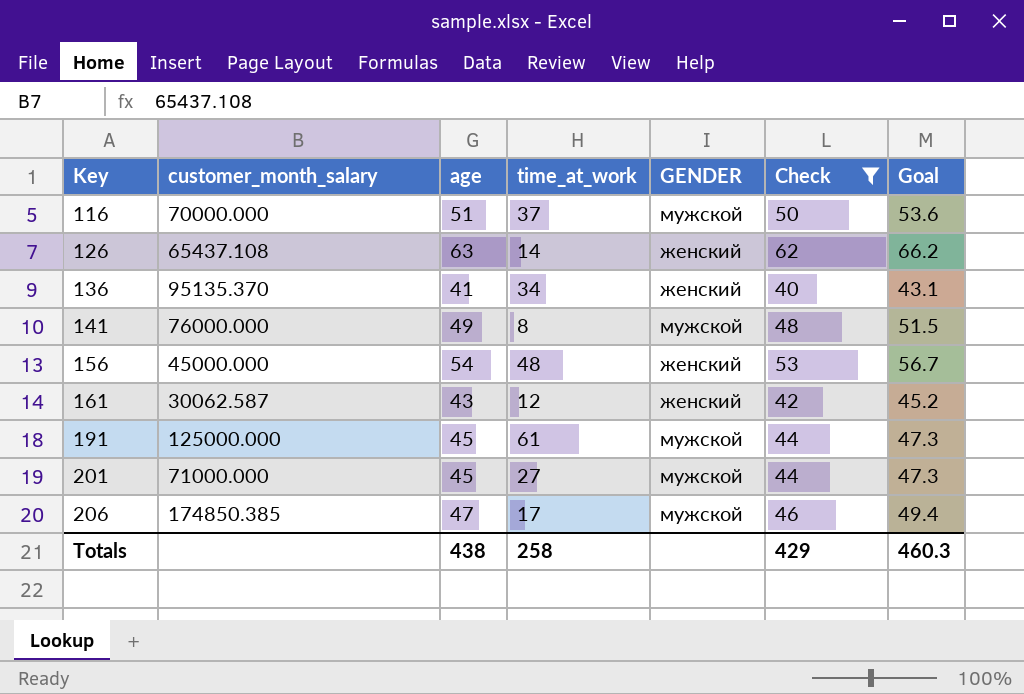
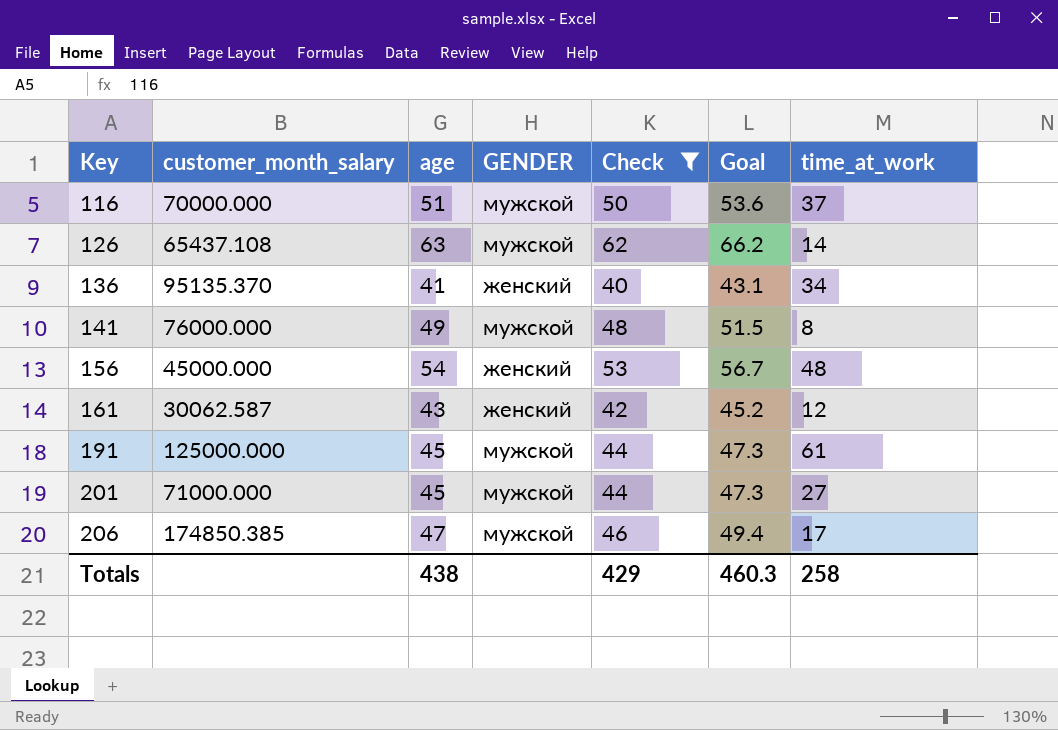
column time_at_work | position: 4 -> 7
126 | GENDER: женский -> мужской

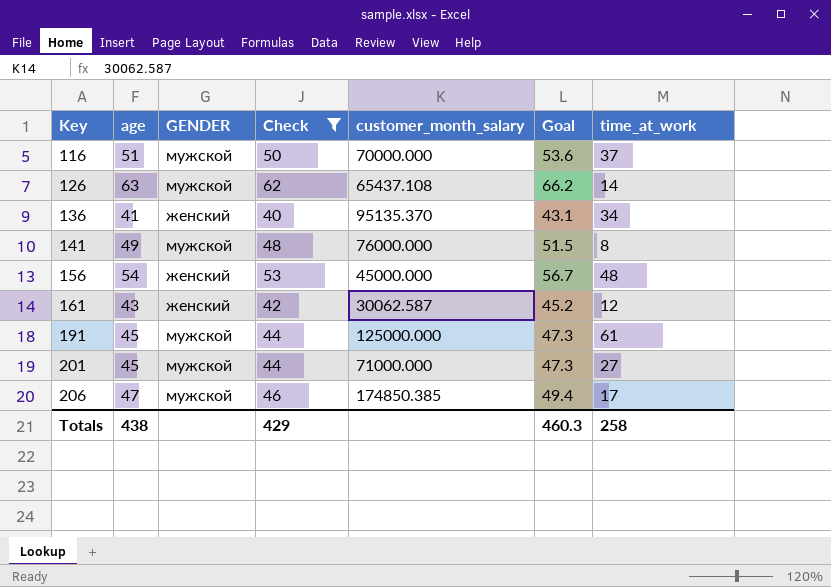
column customer_month_salary | position: 2 -> 5

